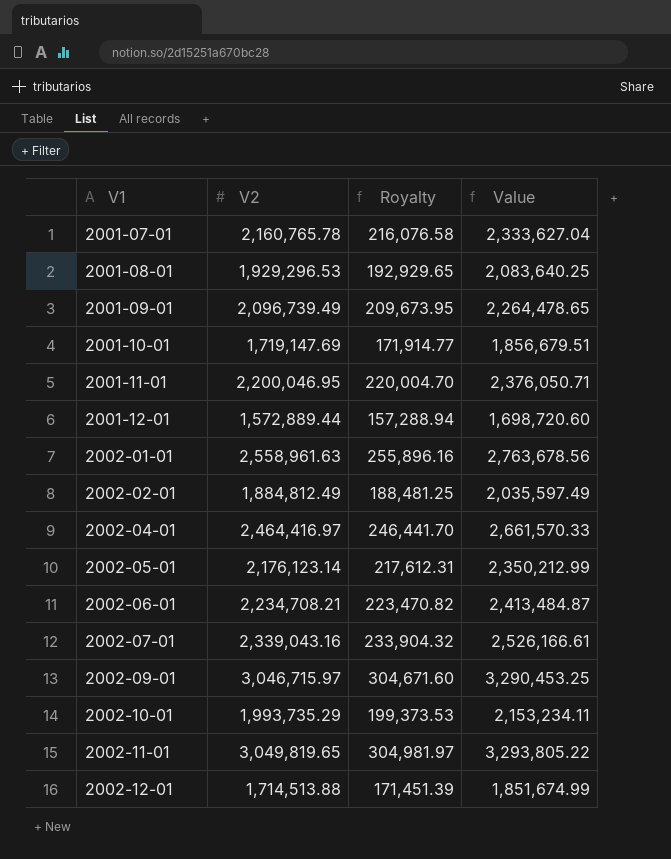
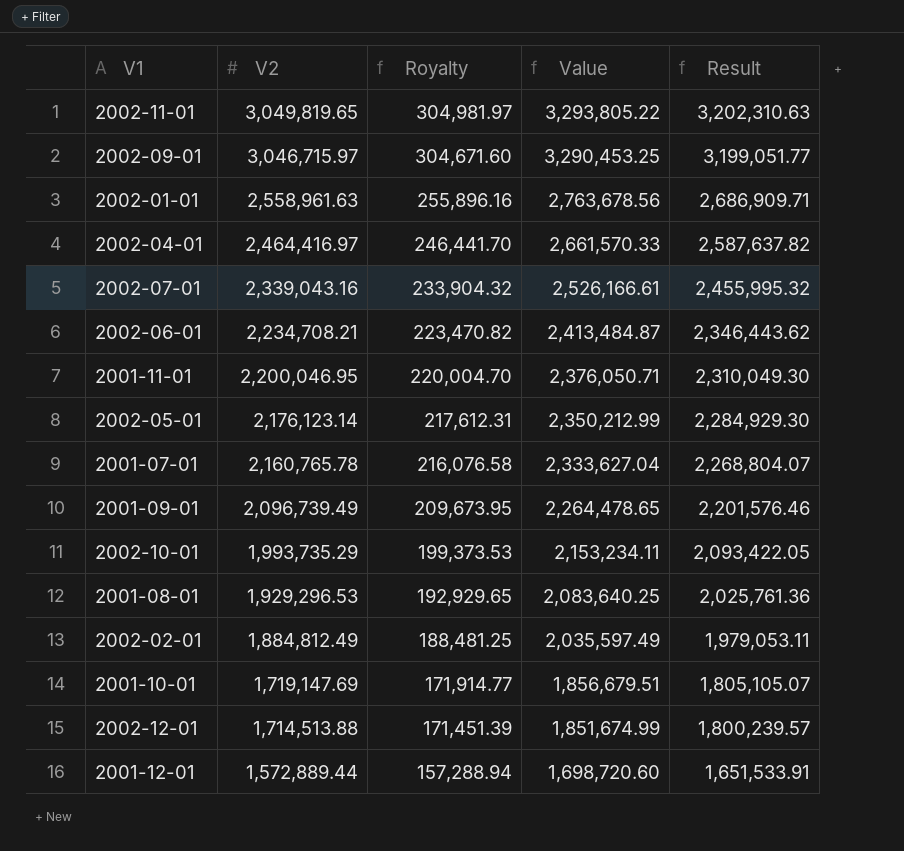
row order: V1 ascending -> V2 descending
column Result | formula: none -> [V2] * 1.05

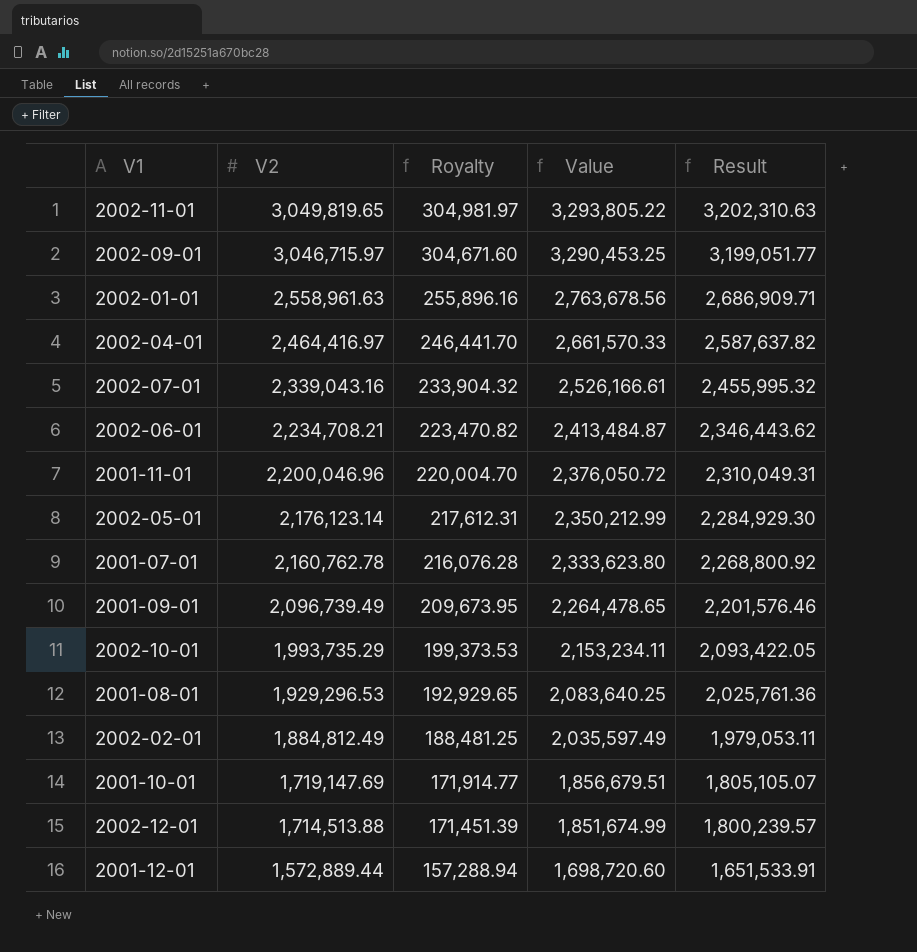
2001-11-01 | V2: 2,200,046.95 -> 2,200,046.96
2001-11-01 | Value: 2,376,050.71 -> 2,376,050.72
2001-11-01 | Result: 2,310,049.30 -> 2,310,049.31
2001-07-01 | V2: 2,160,765.78 -> 2,160,762.78
2001-07-01 | Royalty: 216,076.58 -> 216,076.28
2001-07-01 | Value: 2,333,627.04 -> 2,333,623.80
2001-07-01 | Result: 2,268,804.07 -> 2,268,800.92

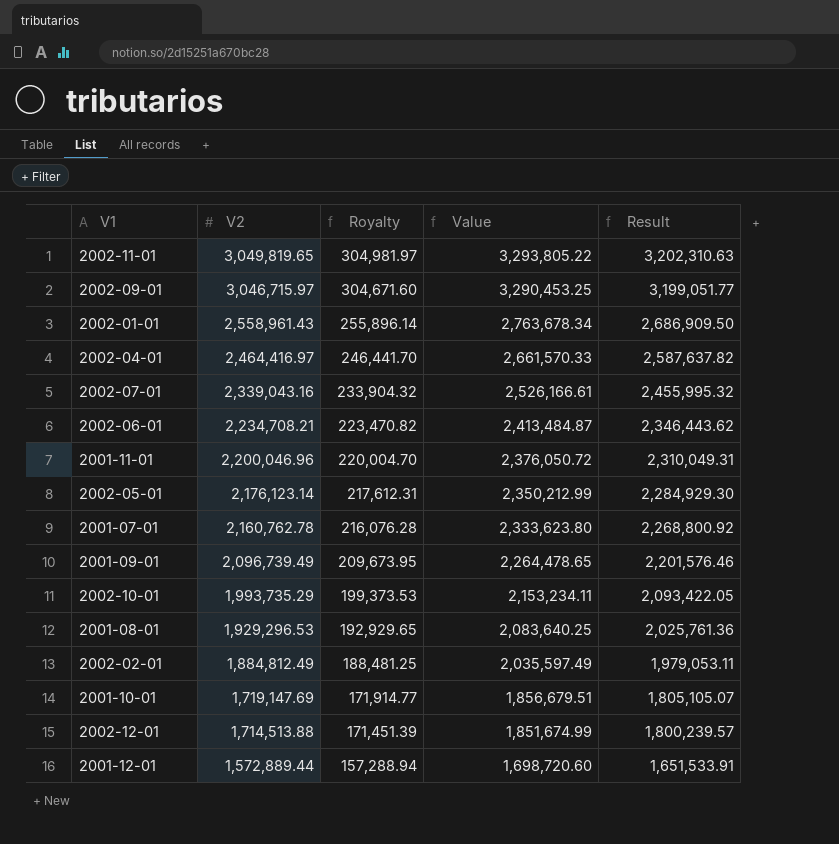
2002-01-01 | V2: 2,558,961.63 -> 2,558,961.43
2002-01-01 | Royalty: 255,896.16 -> 255,896.14
2002-01-01 | Value: 2,763,678.56 -> 2,763,678.34
2002-01-01 | Result: 2,686,909.71 -> 2,686,909.50

